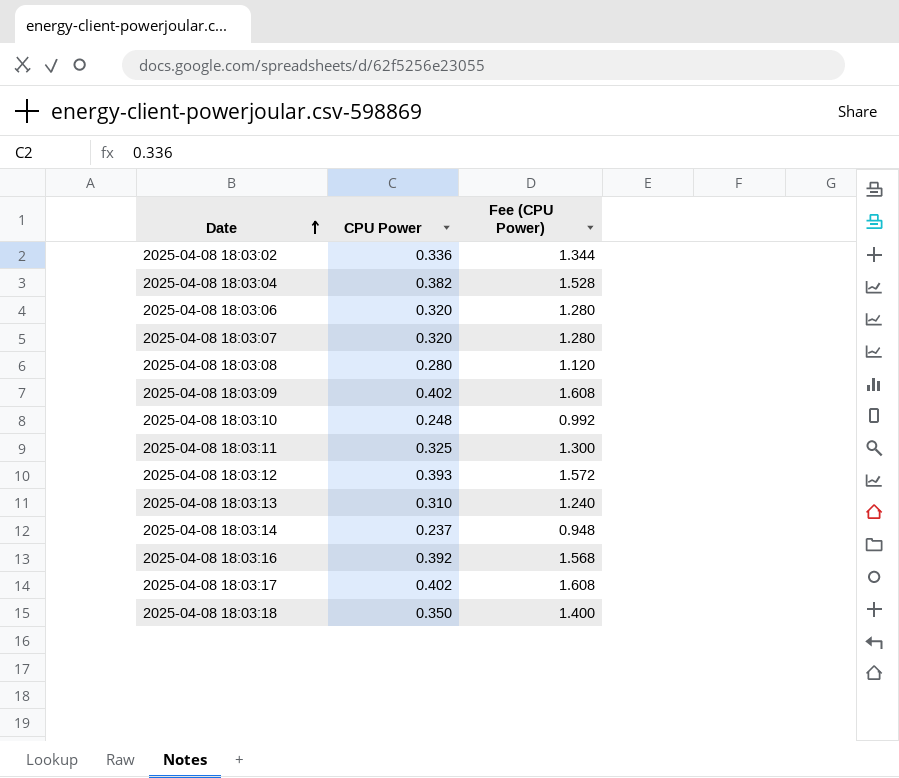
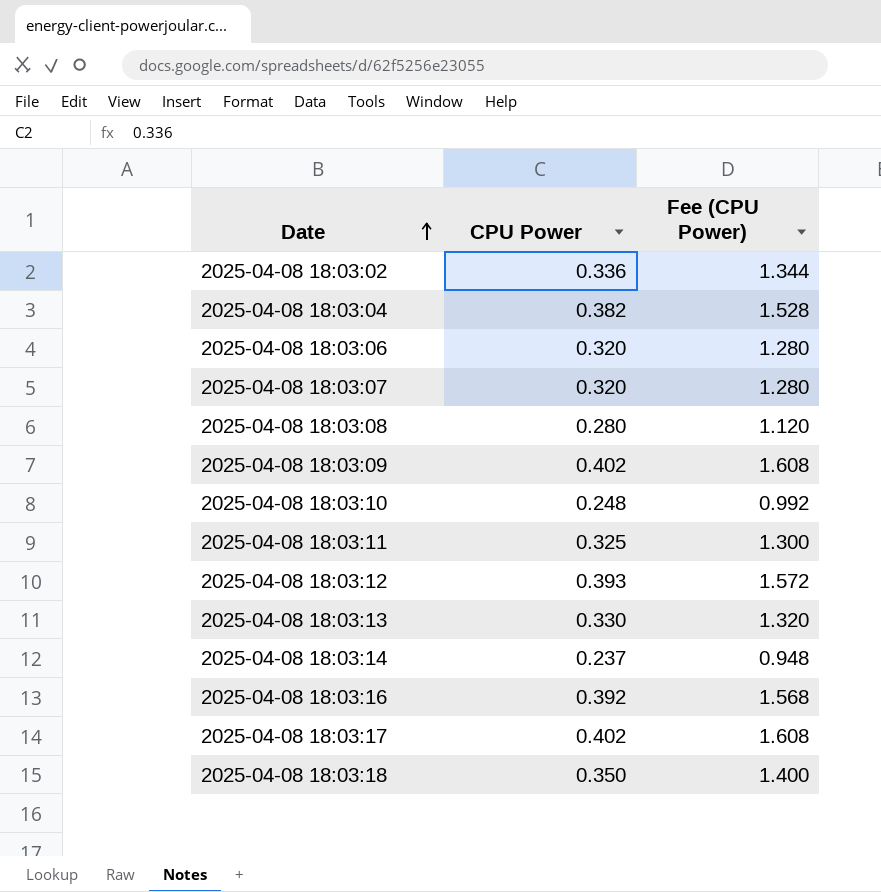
2025-04-08 18:03:13 | CPU Power: 0.310 -> 0.330
2025-04-08 18:03:13 | Fee (CPU Power): 1.240 -> 1.320

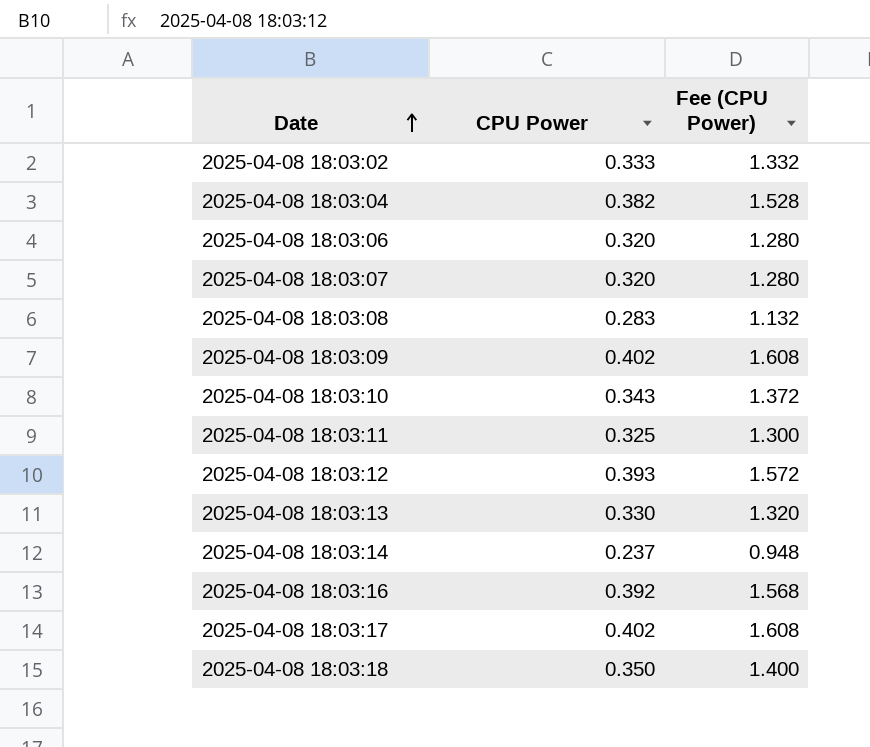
2025-04-08 18:03:02 | CPU Power: 0.336 -> 0.333
2025-04-08 18:03:02 | Fee (CPU Power): 1.344 -> 1.332
2025-04-08 18:03:08 | CPU Power: 0.280 -> 0.283
2025-04-08 18:03:08 | Fee (CPU Power): 1.120 -> 1.132
2025-04-08 18:03:10 | CPU Power: 0.248 -> 0.343
2025-04-08 18:03:10 | Fee (CPU Power): 0.992 -> 1.372

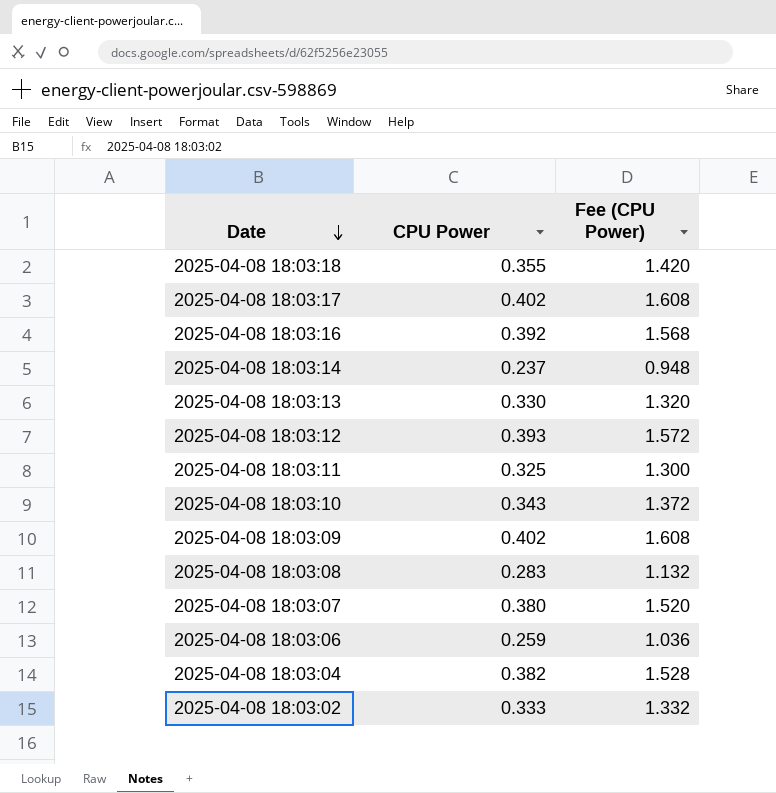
row order: Date ascending -> Date descending
2025-04-08 18:03:18 | CPU Power: 0.350 -> 0.355
2025-04-08 18:03:18 | Fee (CPU Power): 1.400 -> 1.420
2025-04-08 18:03:07 | CPU Power: 0.320 -> 0.380
2025-04-08 18:03:07 | Fee (CPU Power): 1.280 -> 1.520
2025-04-08 18:03:06 | CPU Power: 0.320 -> 0.259
2025-04-08 18:03:06 | Fee (CPU Power): 1.280 -> 1.036

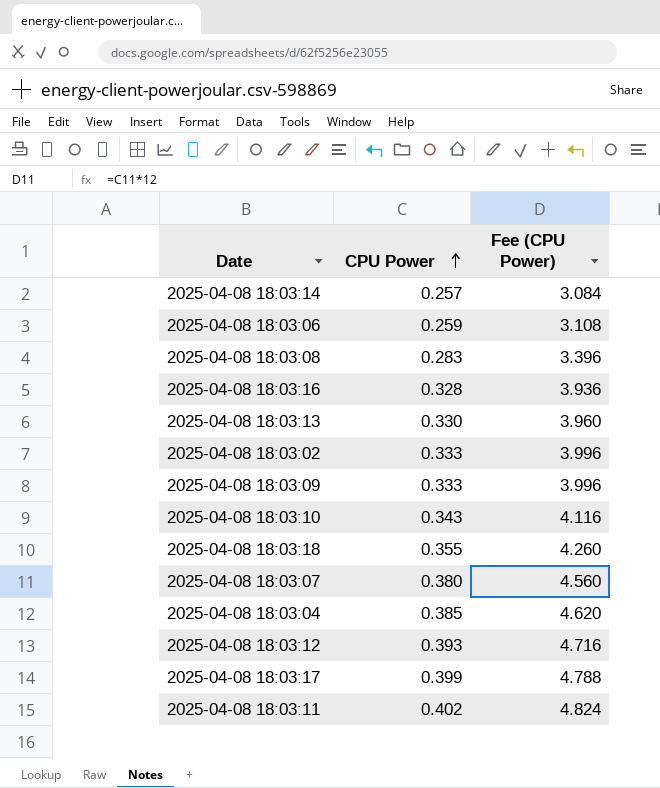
row order: Date descending -> CPU Power ascending
column Fee (CPU Power) | formula: [CPU Power] * 4 -> [CPU Power] * 12
2025-04-08 18:03:14 | CPU Power: 0.237 -> 0.257
2025-04-08 18:03:16 | CPU Power: 0.392 -> 0.328
2025-04-08 18:03:09 | CPU Power: 0.402 -> 0.333
2025-04-08 18:03:04 | CPU Power: 0.382 -> 0.385
2025-04-08 18:03:17 | CPU Power: 0.402 -> 0.399
2025-04-08 18:03:11 | CPU Power: 0.325 -> 0.402

